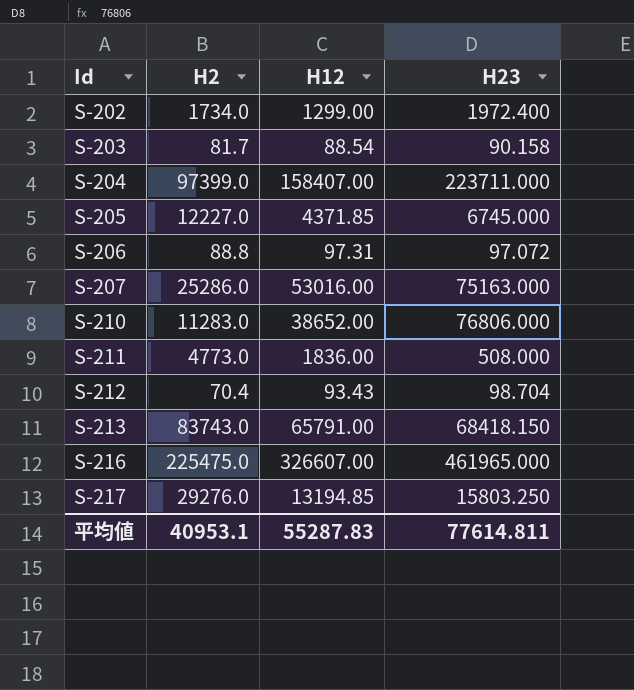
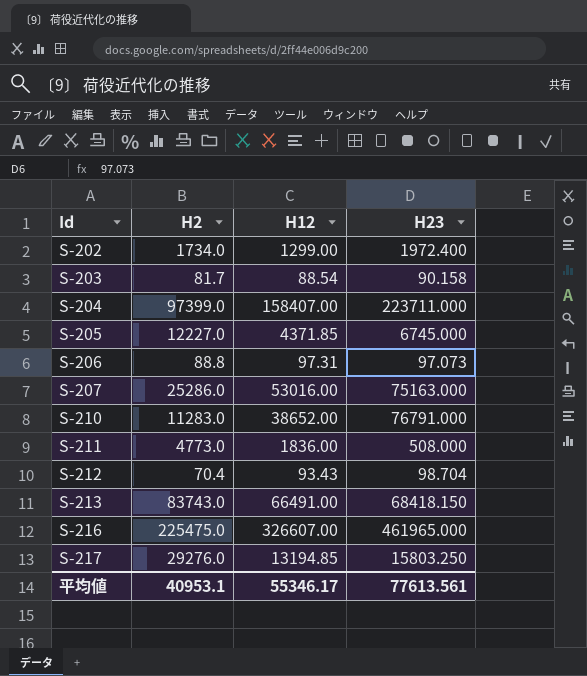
S-206 | H23: 97.072 -> 97.073
S-210 | H23: 76806.000 -> 76791.000
S-213 | H12: 65791.00 -> 66491.00
平均値 | H12: 55287.83 -> 55346.17
平均値 | H23: 77614.811 -> 77613.561

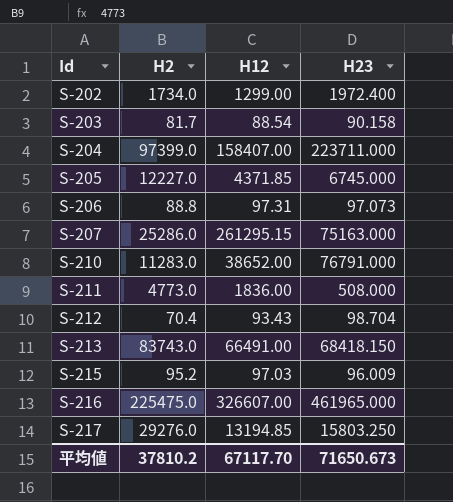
S-207 | H12: 53016.00 -> 261295.15
row S-215: none -> 95.2 | 97.03 | 96.009
平均値 | H2: 40953.1 -> 37810.2
平均値 | H12: 55346.17 -> 67117.70
平均値 | H23: 77613.561 -> 71650.673

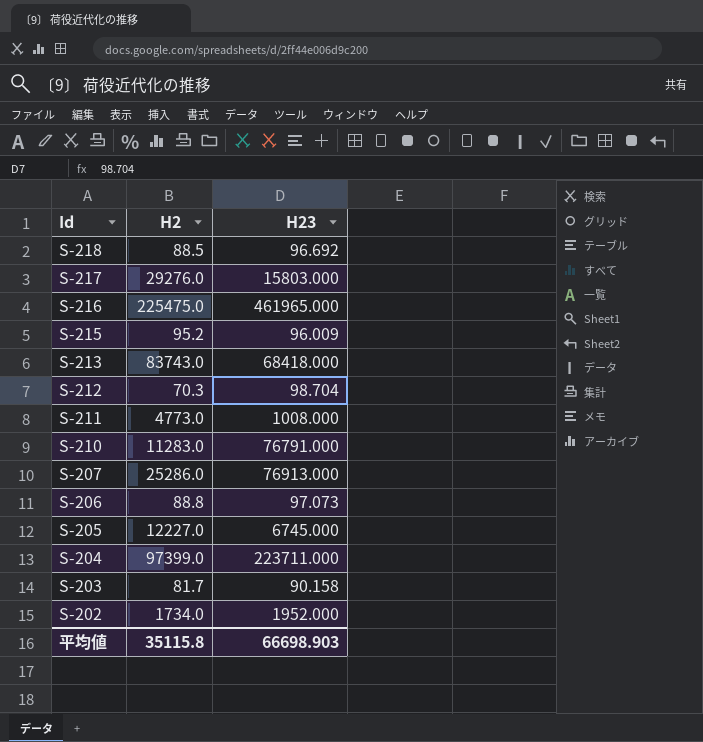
row order: Id ascending -> Id descending
column H12 | position: 3 -> none
row S-218: none -> 88.5 | 96.692
S-217 | H23: 15803.250 -> 15803.000
S-213 | H23: 68418.150 -> 68418.000
S-212 | H2: 70.4 -> 70.3
S-211 | H23: 508.000 -> 1008.000
S-207 | H23: 75163.000 -> 76913.000
S-202 | H23: 1972.400 -> 1952.000
平均値 | H2: 37810.2 -> 35115.8
平均値 | H23: 71650.673 -> 66698.903

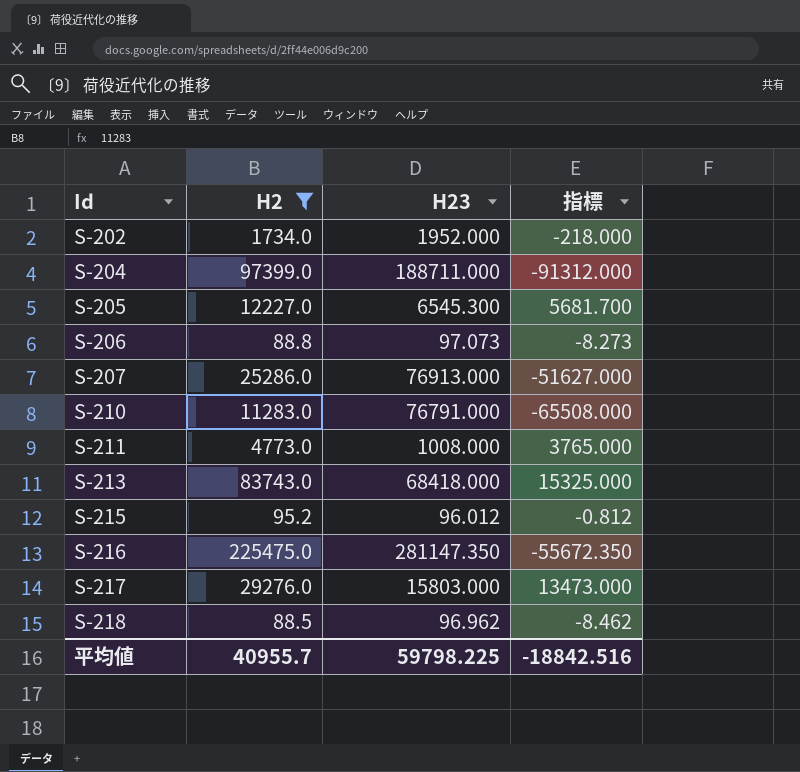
filter: none -> H2 >= 88.5
row order: Id descending -> Id ascending
column 指標 | formula: none -> [H2] - [H23]
S-204 | H23: 223711.000 -> 188711.000
S-205 | H23: 6745.000 -> 6545.300
S-215 | H23: 96.009 -> 96.012
S-216 | H23: 461965.000 -> 281147.350
S-218 | H23: 96.692 -> 96.962
平均値 | H2: 35115.8 -> 40955.7
平均値 | H23: 66698.903 -> 59798.225

